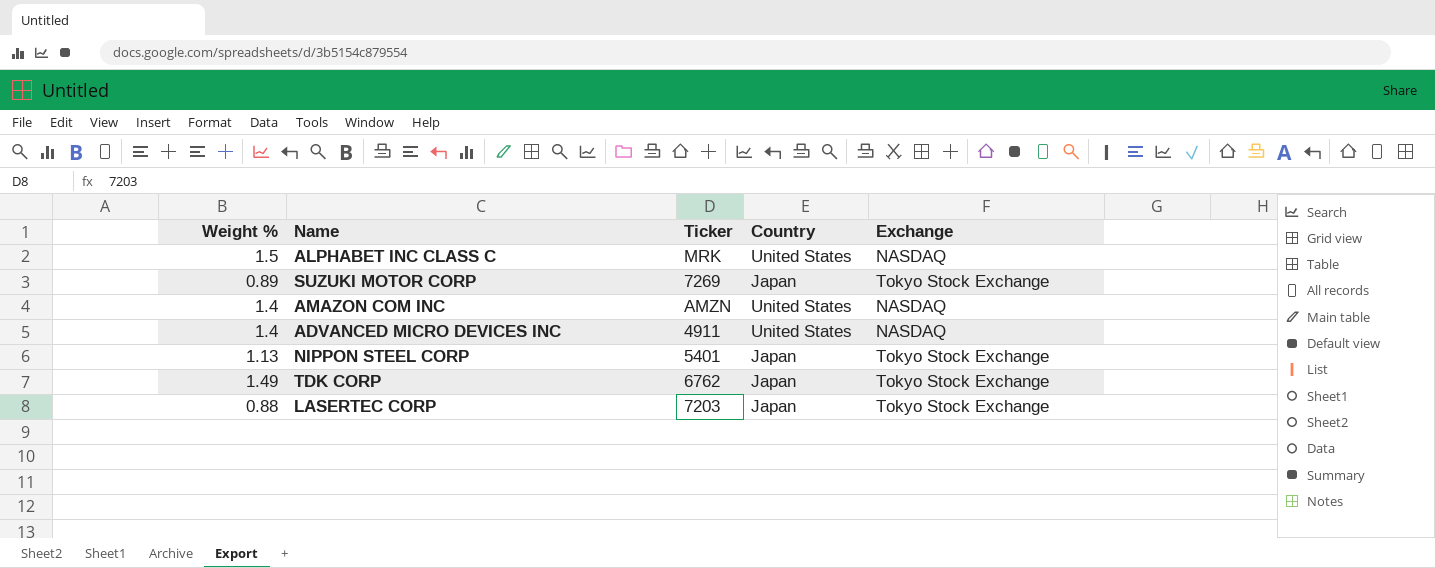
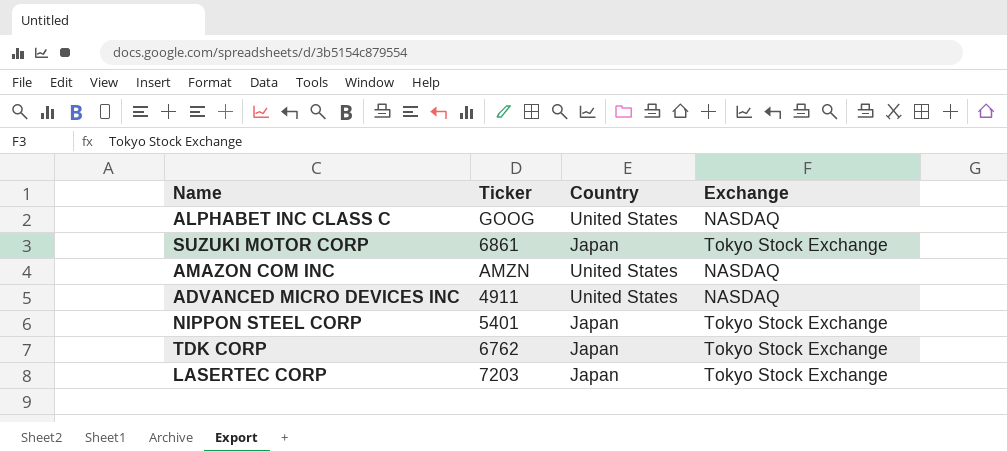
column Weight % | position: 1 -> none
ALPHABET INC CLASS C | Ticker: MRK -> GOOG
SUZUKI MOTOR CORP | Ticker: 7269 -> 6861

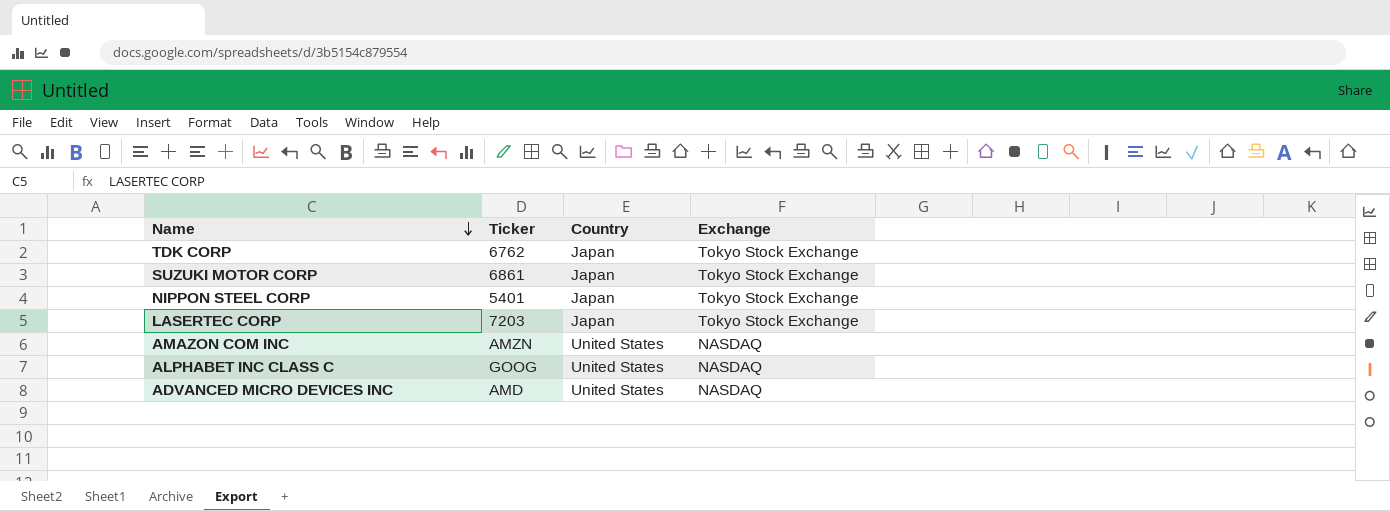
row order: none -> Name descending
ADVANCED MICRO DEVICES INC | Ticker: 4911 -> AMD

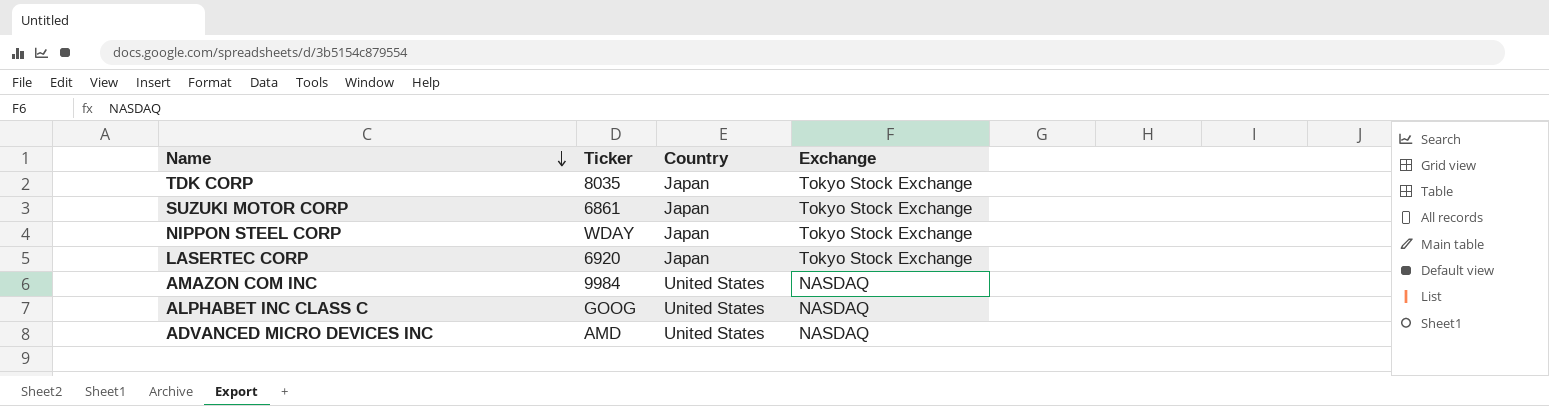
TDK CORP | Ticker: 6762 -> 8035
NIPPON STEEL CORP | Ticker: 5401 -> WDAY
LASERTEC CORP | Ticker: 7203 -> 6920
AMAZON COM INC | Ticker: AMZN -> 9984

